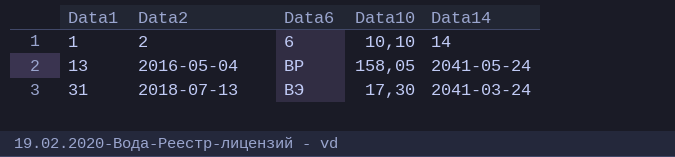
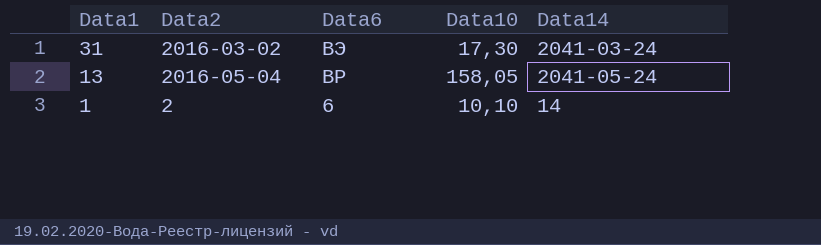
row order: Data1 ascending -> Data1 descending
31 | Data2: 2018-07-13 -> 2016-03-02

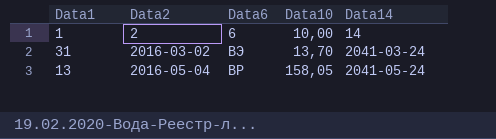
row order: Data1 descending -> Data2 ascending
1 | Data10: 10,10 -> 10,00
31 | Data10: 17,30 -> 13,70

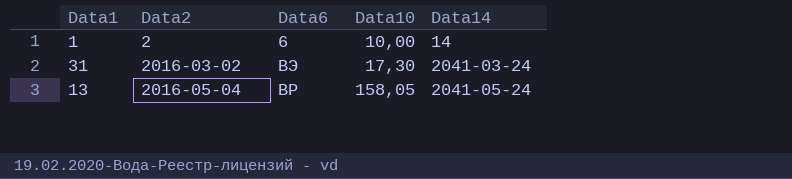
31 | Data10: 13,70 -> 17,30

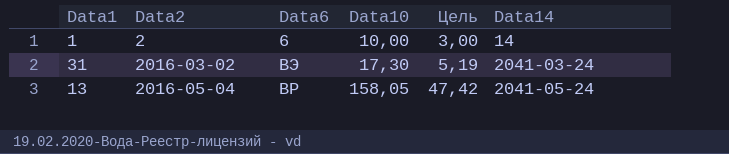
column Цель | formula: none -> [Data10] * 0,3

